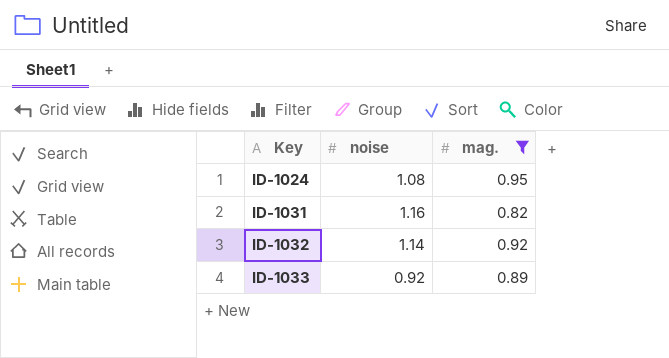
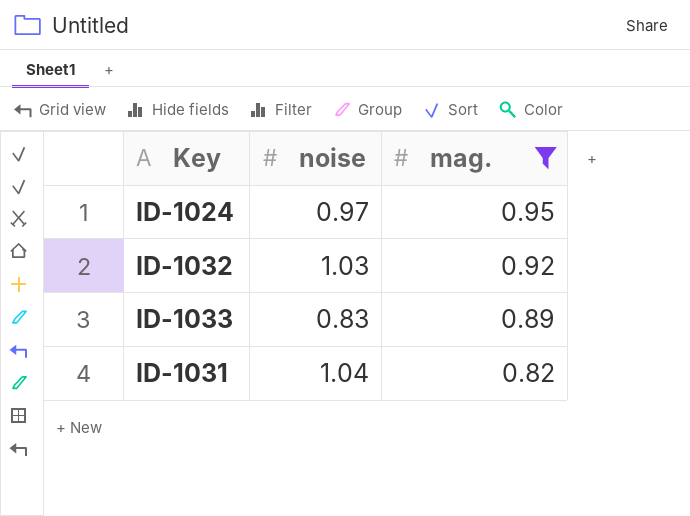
row order: Key ascending -> mag. descending
ID-1024 | noise: 1.08 -> 0.97
ID-1032 | noise: 1.14 -> 1.03
ID-1033 | noise: 0.92 -> 0.83
ID-1031 | noise: 1.16 -> 1.04

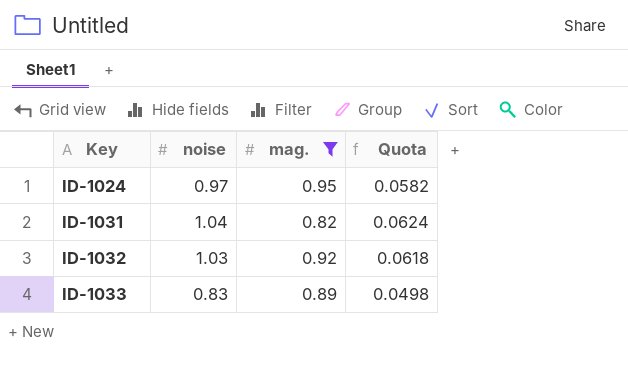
row order: mag. descending -> Key ascending
column Quota | formula: none -> [noise] * 0.06

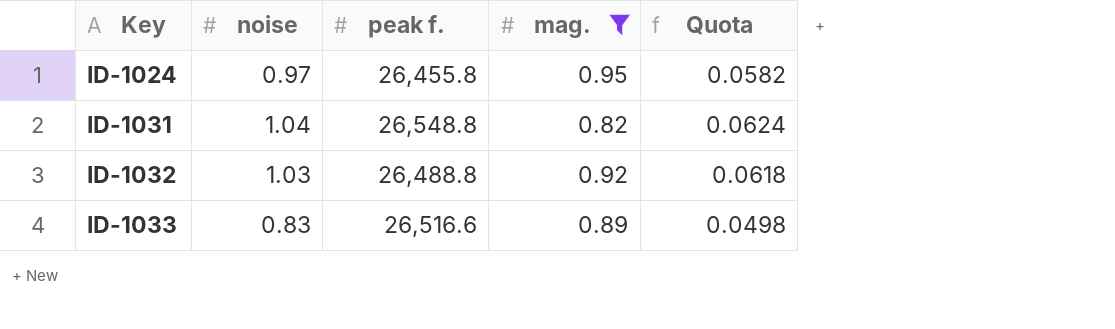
column peak f. | position: none -> 3

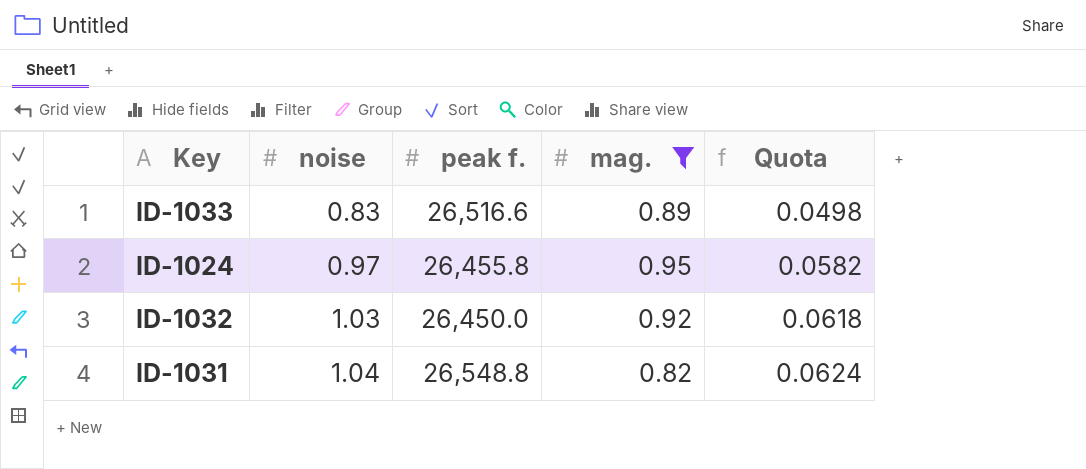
row order: Key ascending -> noise ascending
ID-1032 | peak f.: 26,488.8 -> 26,450.0

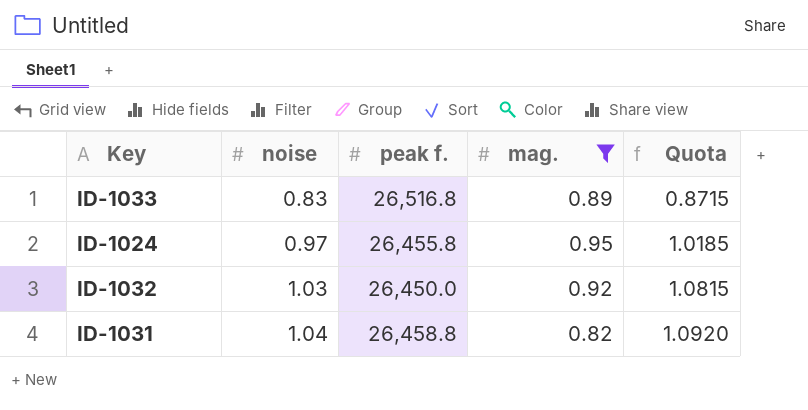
column Quota | formula: [noise] * 0.06 -> [noise] * 1.05
ID-1033 | peak f.: 26,516.6 -> 26,516.8
ID-1031 | peak f.: 26,548.8 -> 26,458.8

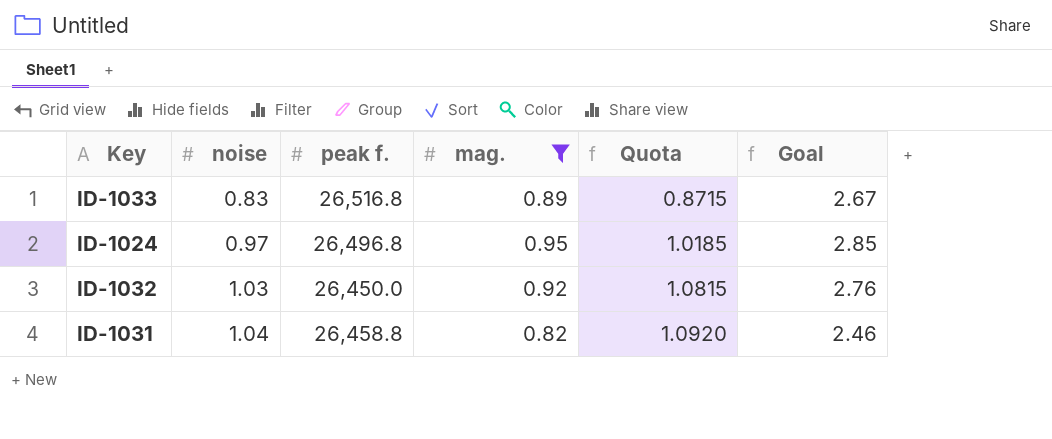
column Goal | formula: none -> [mag.] * 3
ID-1024 | peak f.: 26,455.8 -> 26,496.8

